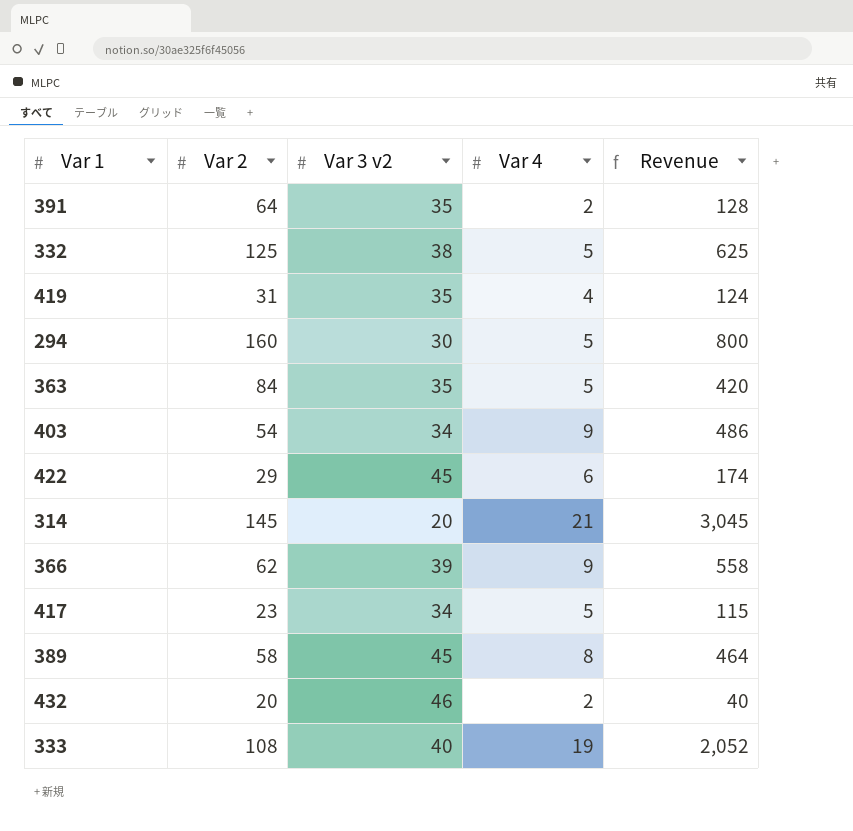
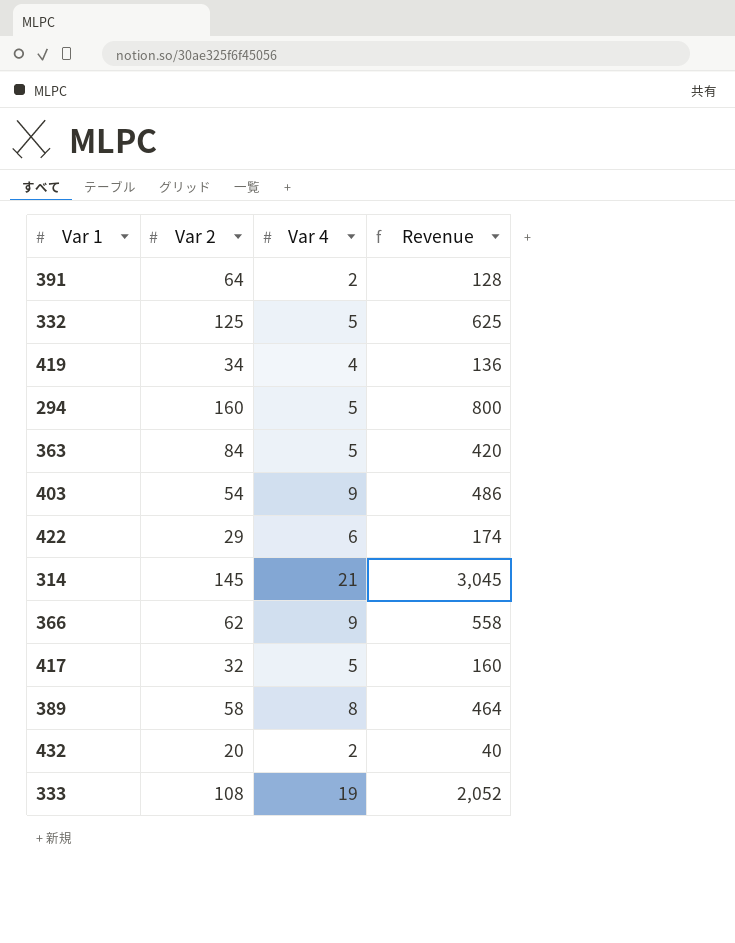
column Var 3 v2 | position: 3 -> none
419 | Var 2: 31 -> 34
419 | Revenue: 124 -> 136
417 | Var 2: 23 -> 32
417 | Revenue: 115 -> 160

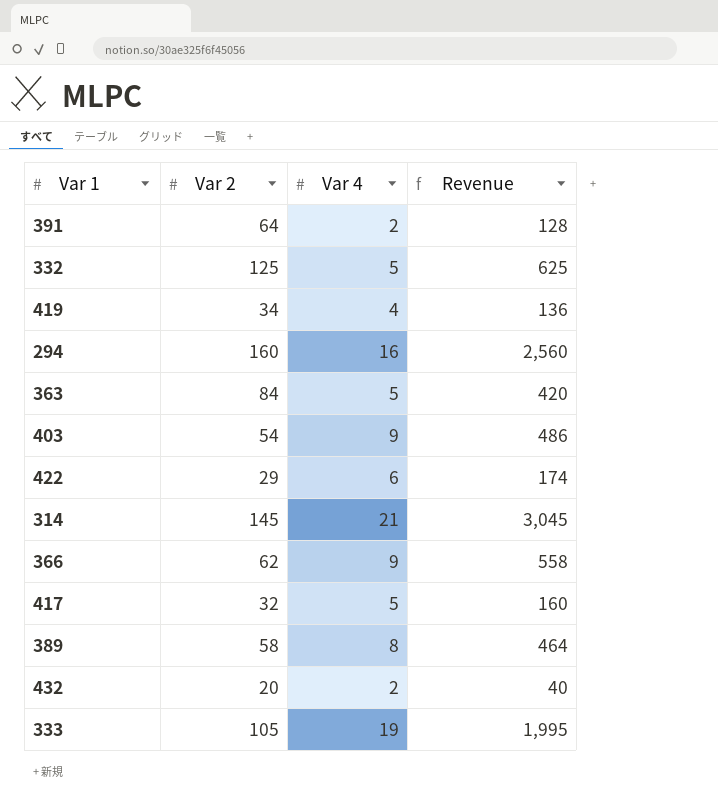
294 | Var 4: 5 -> 16
294 | Revenue: 800 -> 2,560
333 | Var 2: 108 -> 105
333 | Revenue: 2,052 -> 1,995

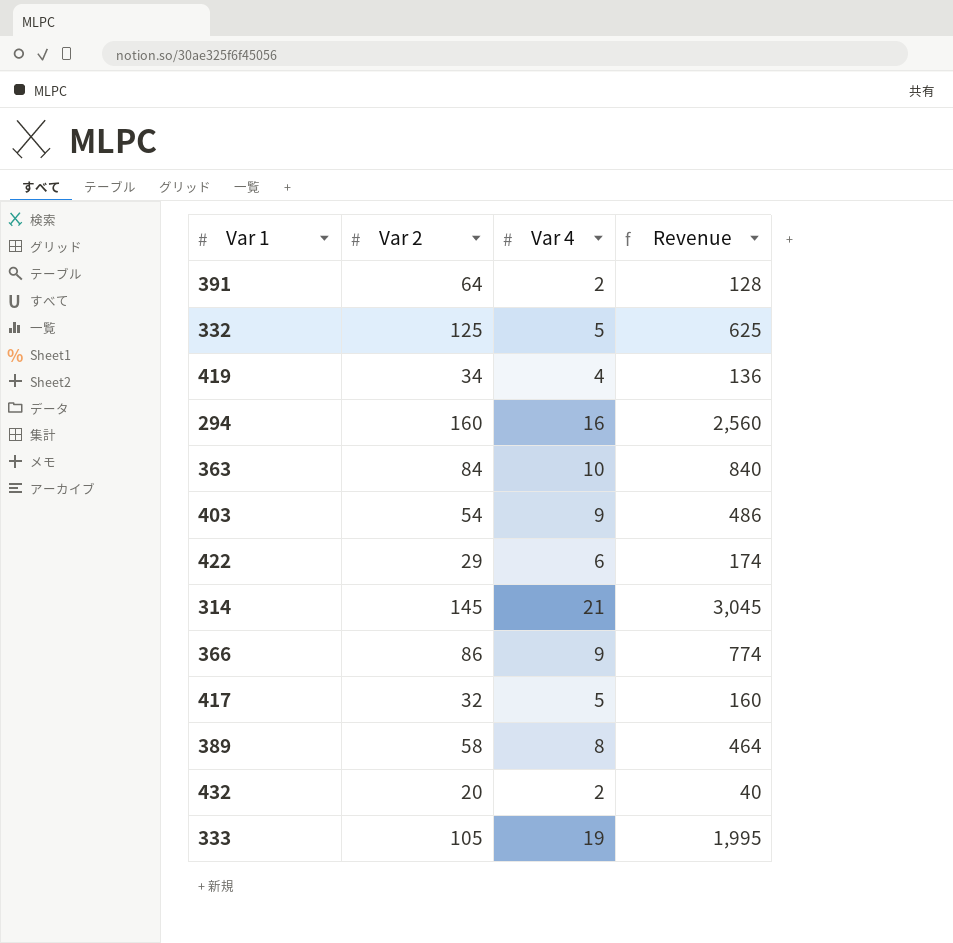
363 | Var 4: 5 -> 10
363 | Revenue: 420 -> 840
366 | Var 2: 62 -> 86
366 | Revenue: 558 -> 774

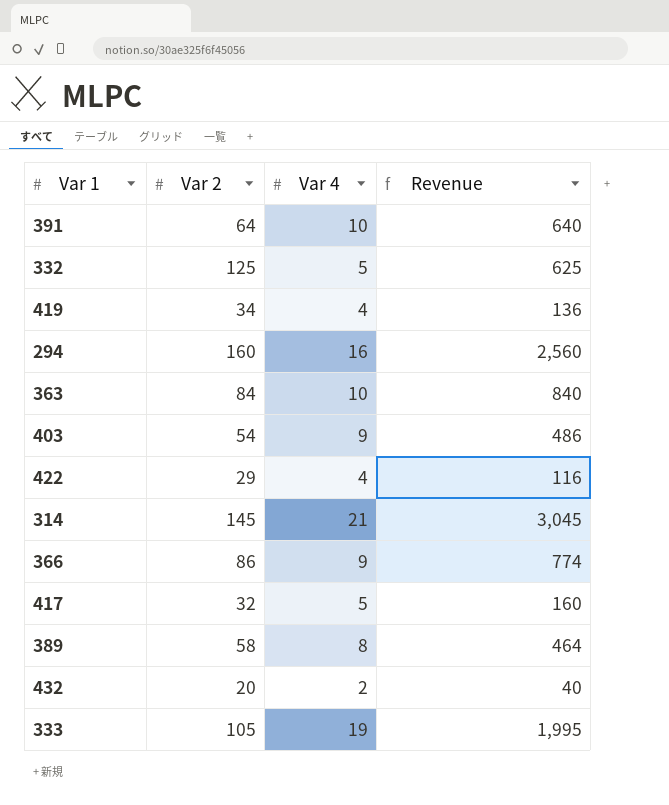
391 | Var 4: 2 -> 10
391 | Revenue: 128 -> 640
422 | Var 4: 6 -> 4
422 | Revenue: 174 -> 116

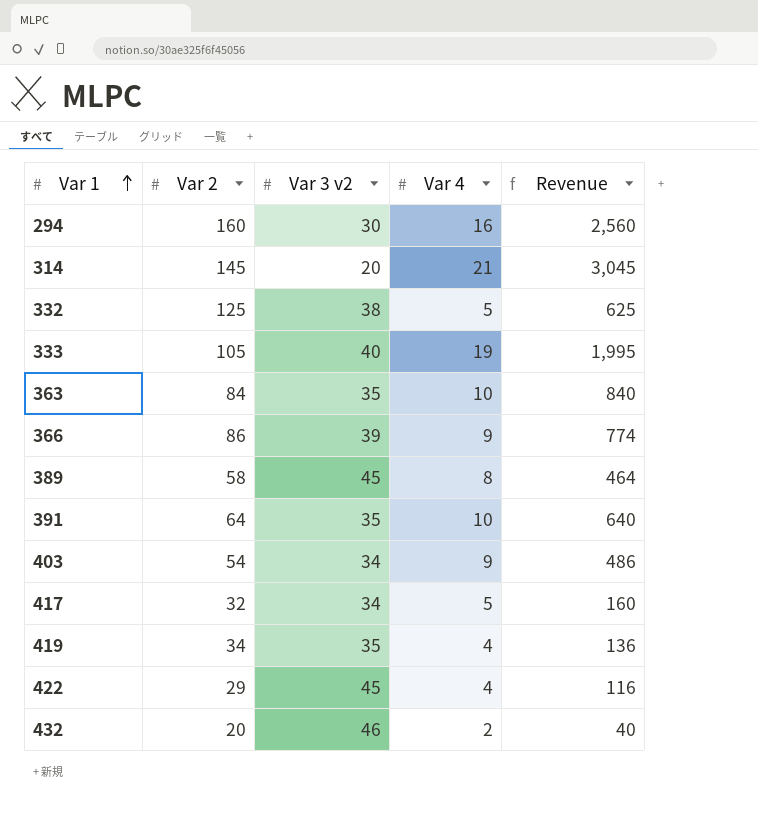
row order: none -> Var 1 ascending
column Var 3 v2 | position: none -> 3

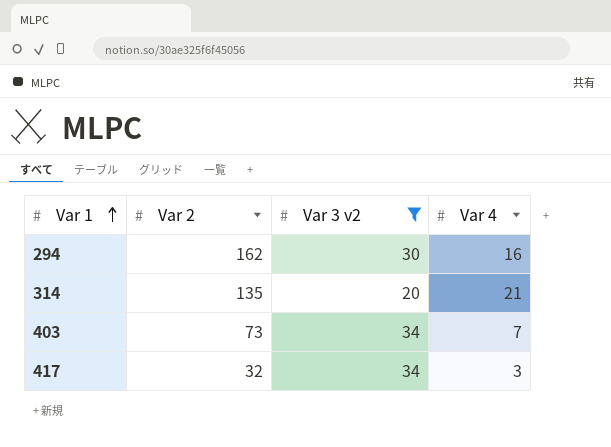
filter: none -> Var 3 v2 <= 34
column Revenue | formula: [Var 2] * [Var 4] -> none
294 | Var 2: 160 -> 162
314 | Var 2: 145 -> 135
403 | Var 2: 54 -> 73
403 | Var 4: 9 -> 7
417 | Var 4: 5 -> 3

